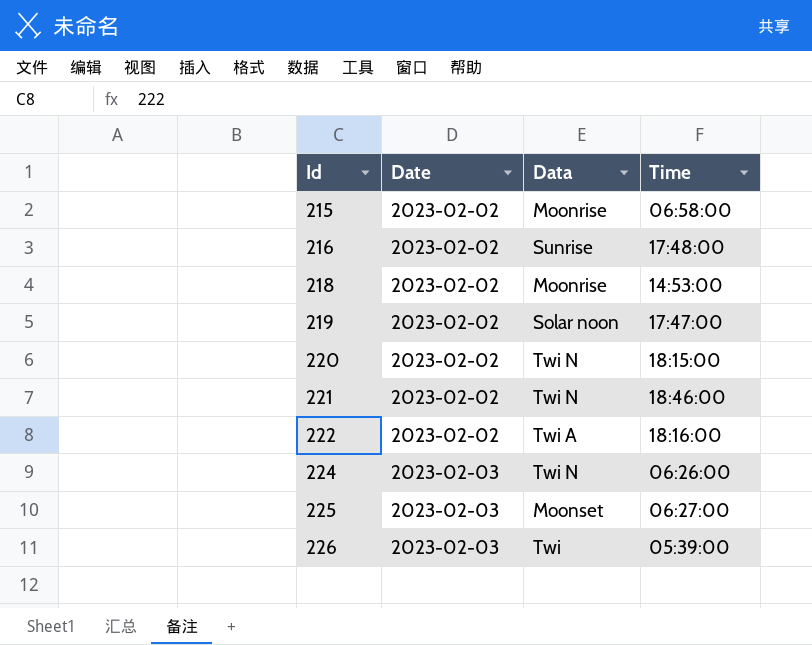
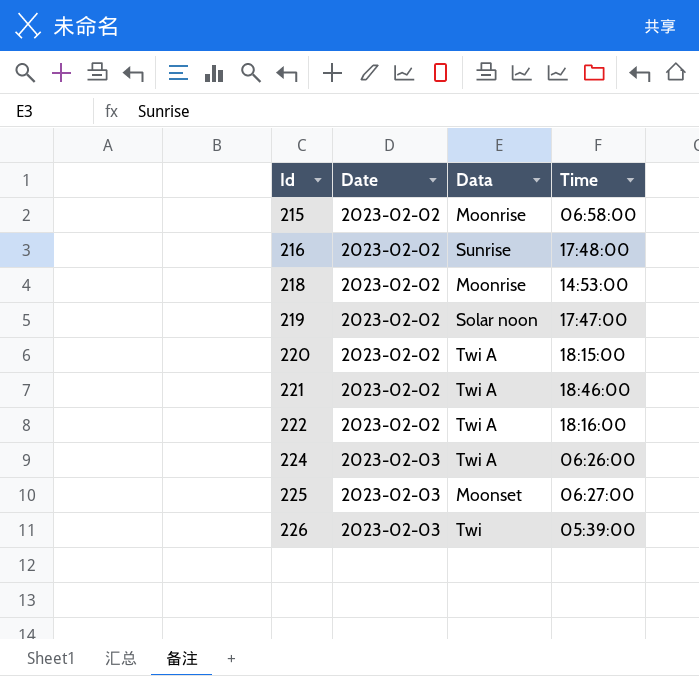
220 | Data: Twi N -> Twi A
221 | Data: Twi N -> Twi A
224 | Data: Twi N -> Twi A

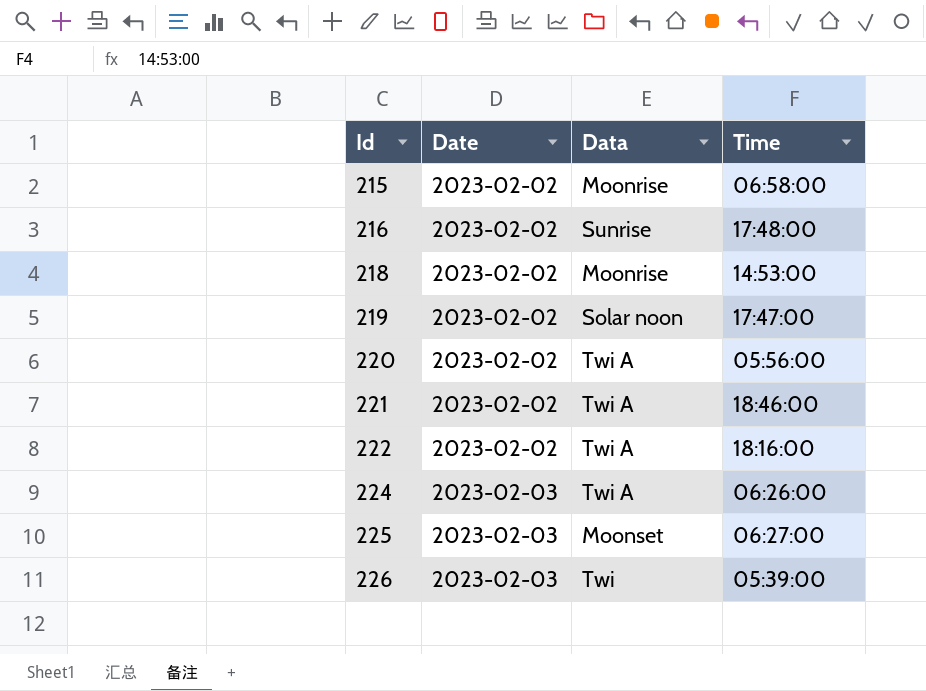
220 | Time: 18:15:00 -> 05:56:00

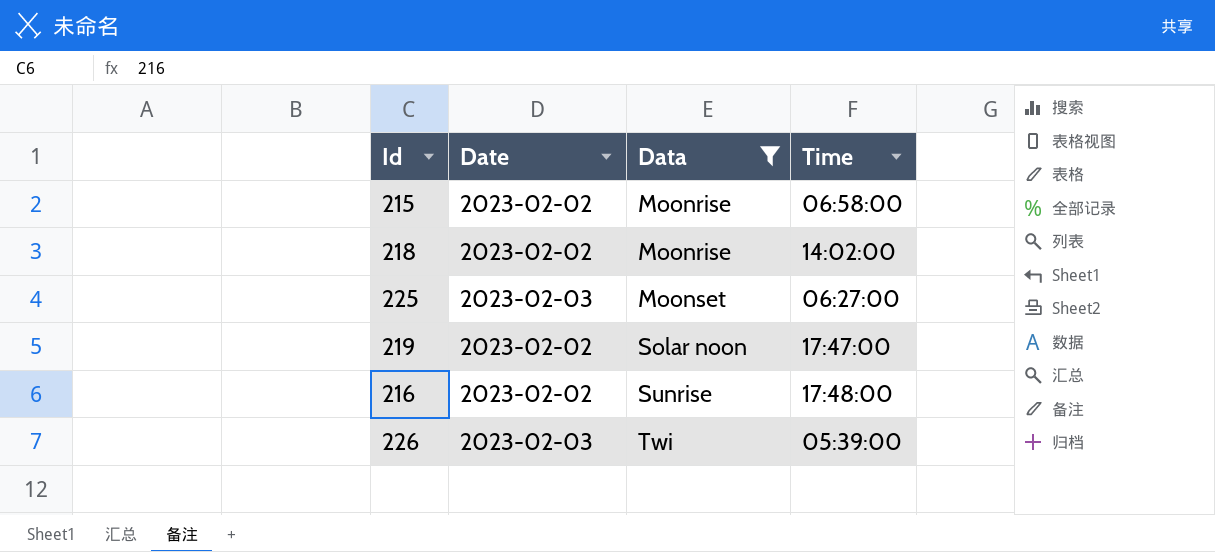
filter: none -> Data != Twi A
row order: Id ascending -> Data ascending
218 | Time: 14:53:00 -> 14:02:00

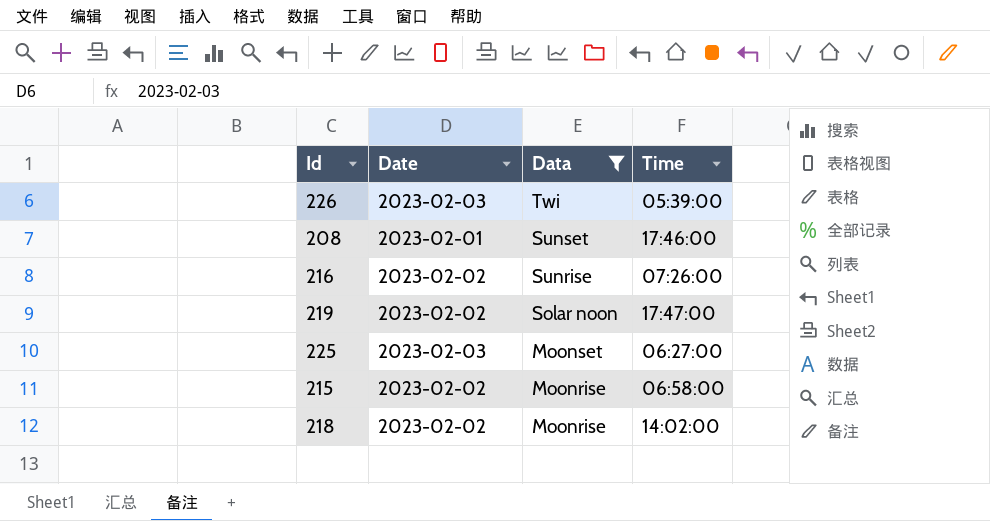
row order: Data ascending -> Data descending
row 208: none -> 2023-02-01 | Sunset | 17:46:00
216 | Time: 17:48:00 -> 07:26:00

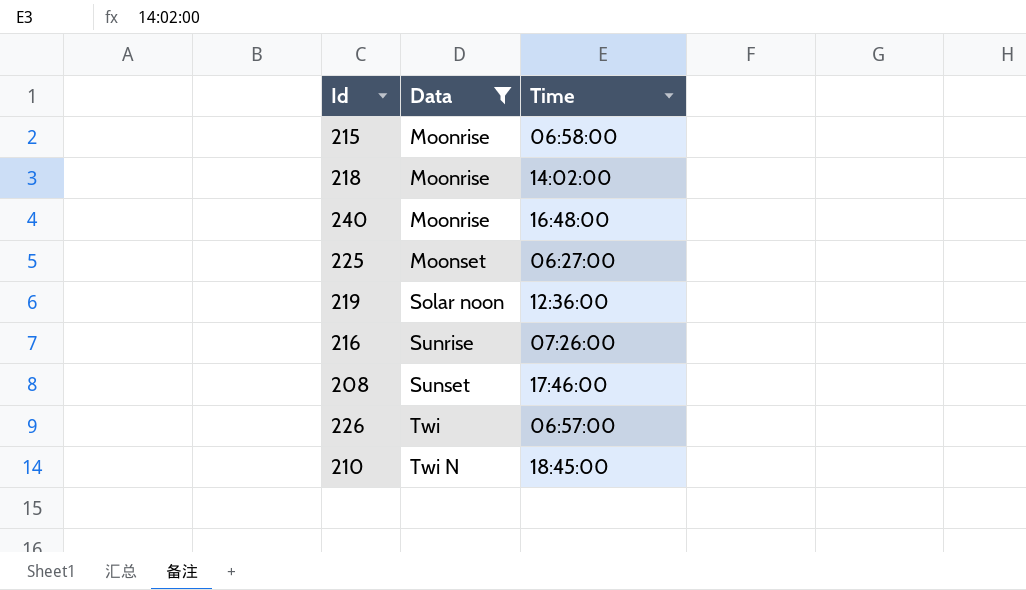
row order: Data descending -> Data ascending
column Date | position: 2 -> none
row 240: none -> Moonrise | 16:48:00
219 | Time: 17:47:00 -> 12:36:00
226 | Time: 05:39:00 -> 06:57:00
row 210: none -> Twi N | 18:45:00

